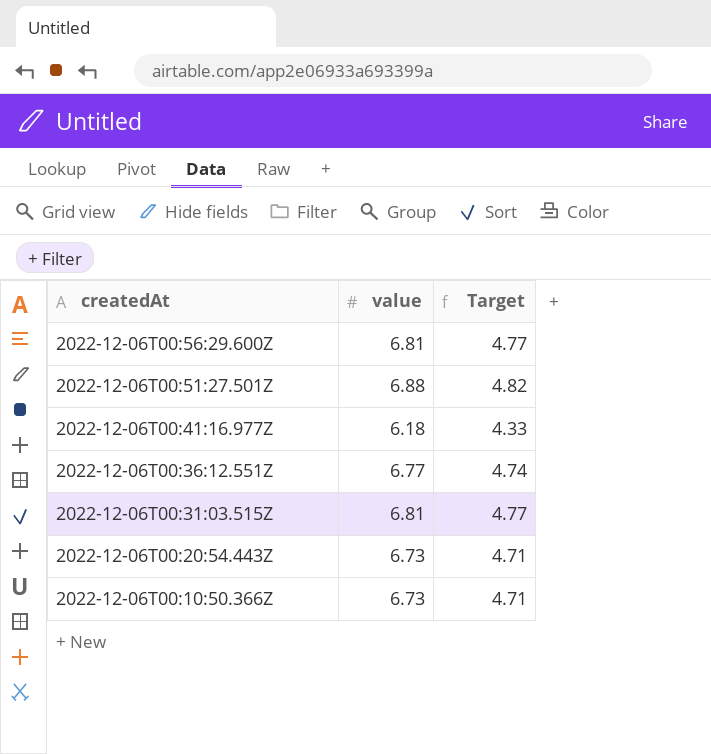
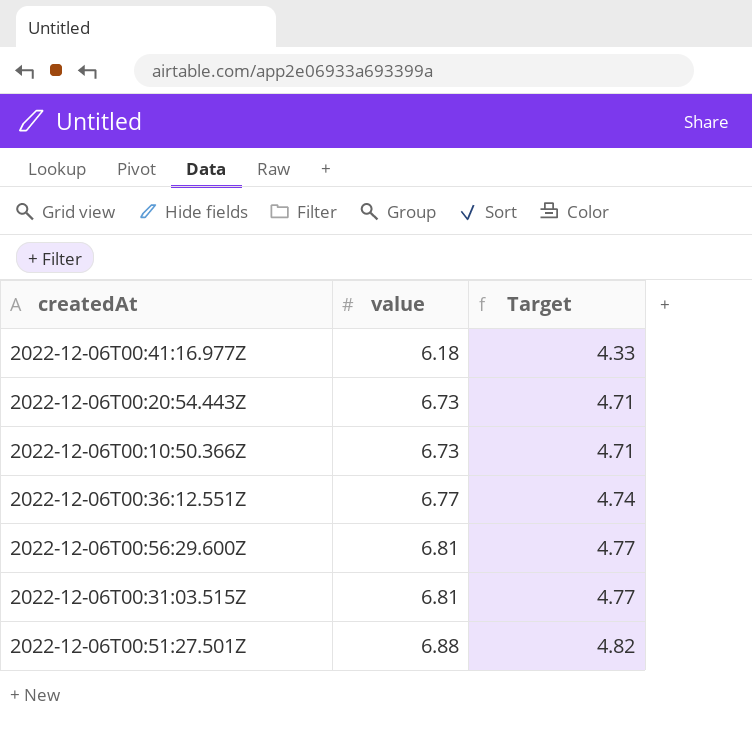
row order: createdAt descending -> value ascending

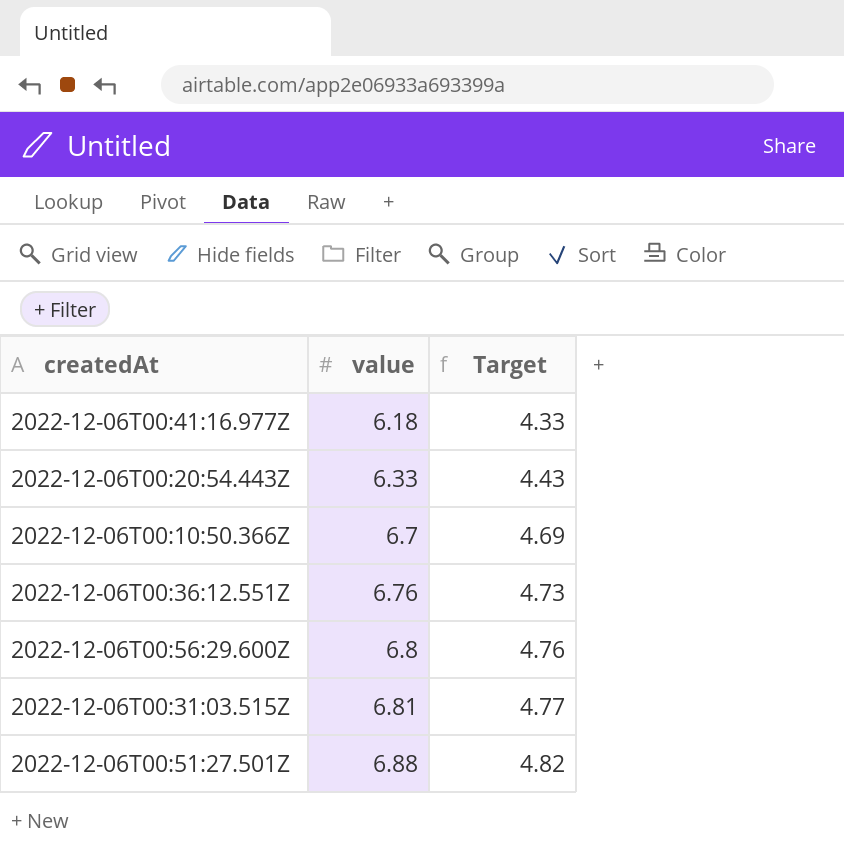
2022-12-06T00:20:54.443Z | value: 6.73 -> 6.33
2022-12-06T00:20:54.443Z | Target: 4.71 -> 4.43
2022-12-06T00:10:50.366Z | value: 6.73 -> 6.7
2022-12-06T00:10:50.366Z | Target: 4.71 -> 4.69
2022-12-06T00:36:12.551Z | value: 6.77 -> 6.76
2022-12-06T00:36:12.551Z | Target: 4.74 -> 4.73
2022-12-06T00:56:29.600Z | value: 6.81 -> 6.8
2022-12-06T00:56:29.600Z | Target: 4.77 -> 4.76

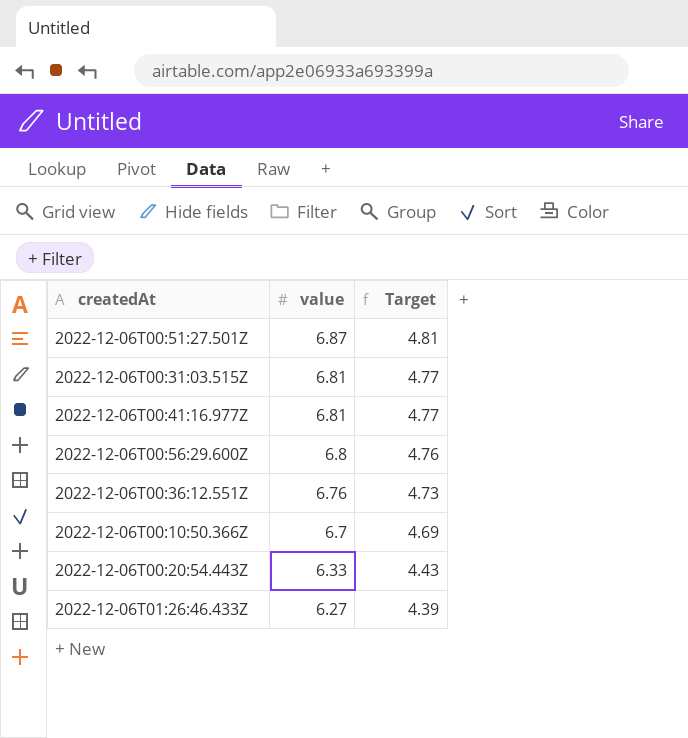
row order: value ascending -> value descending
2022-12-06T00:51:27.501Z | value: 6.88 -> 6.87
2022-12-06T00:51:27.501Z | Target: 4.82 -> 4.81
2022-12-06T00:41:16.977Z | value: 6.18 -> 6.81
2022-12-06T00:41:16.977Z | Target: 4.33 -> 4.77
row 2022-12-06T01:26:46.433Z: none -> 6.27 | 4.39

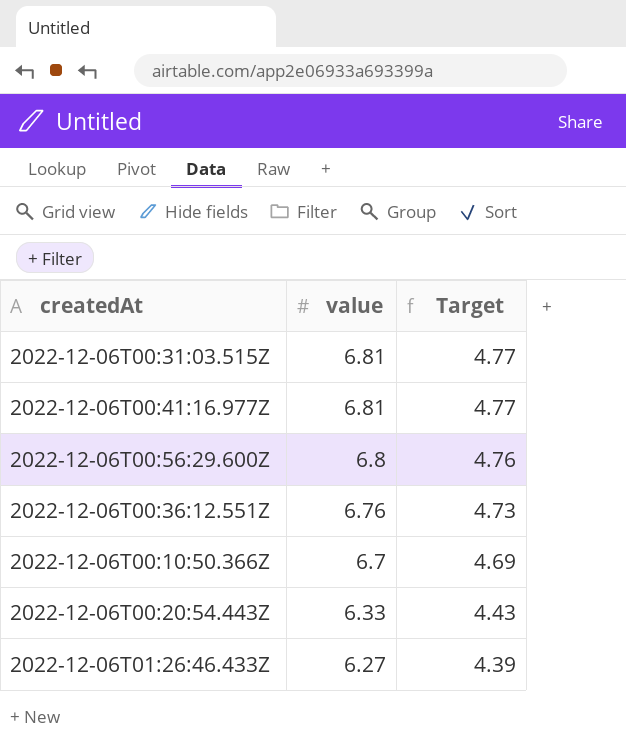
row 2022-12-06T00:51:27.501Z: 6.87 | 4.81 -> none

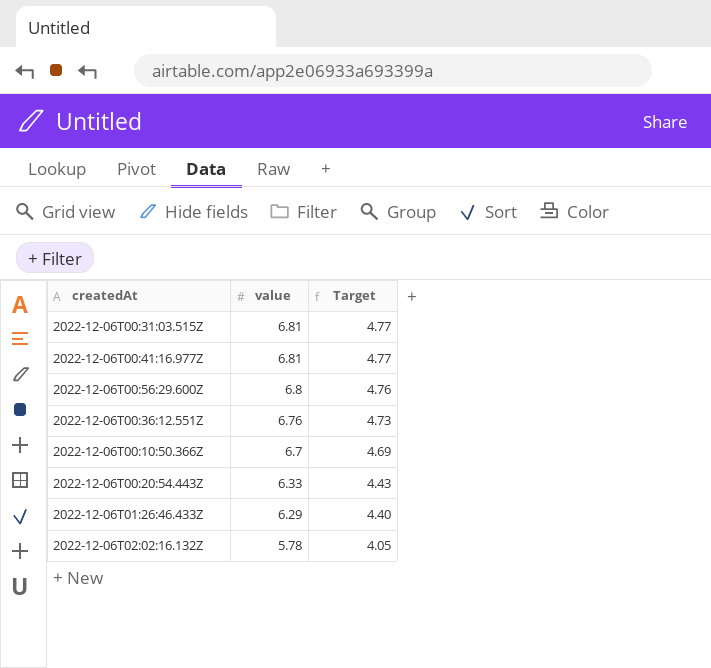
2022-12-06T01:26:46.433Z | value: 6.27 -> 6.29
2022-12-06T01:26:46.433Z | Target: 4.39 -> 4.40
row 2022-12-06T02:02:16.132Z: none -> 5.78 | 4.05

